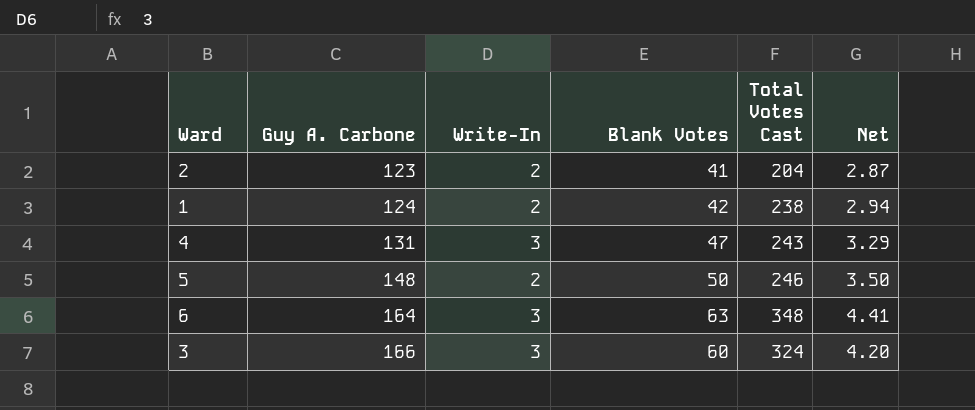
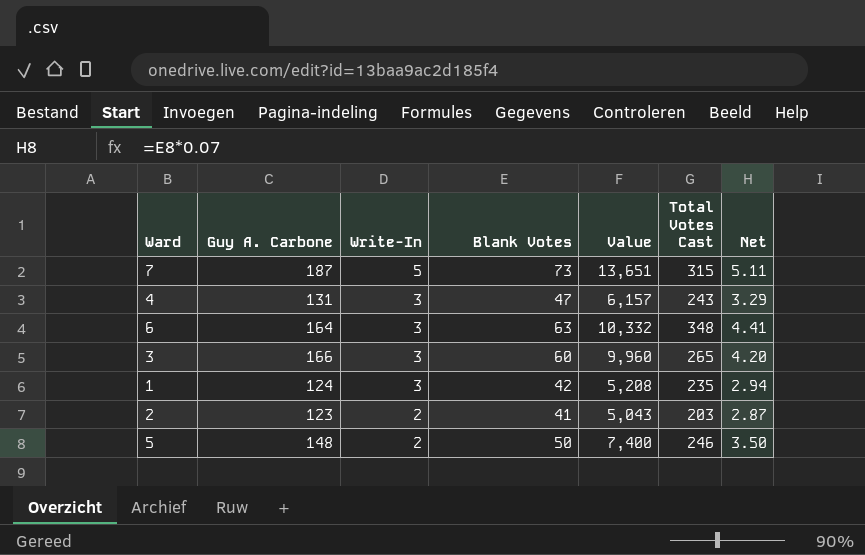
row order: Guy A. Carbone ascending -> Write-In descending
column Value | formula: none -> [Guy A. Carbone] * [Blank Votes]
row 7: none -> 187 | 5 | 73 | 13,651 | 315 | 5.11
3 | Total Votes Cast: 324 -> 265
1 | Write-In: 2 -> 3
1 | Total Votes Cast: 238 -> 235
2 | Total Votes Cast: 204 -> 203

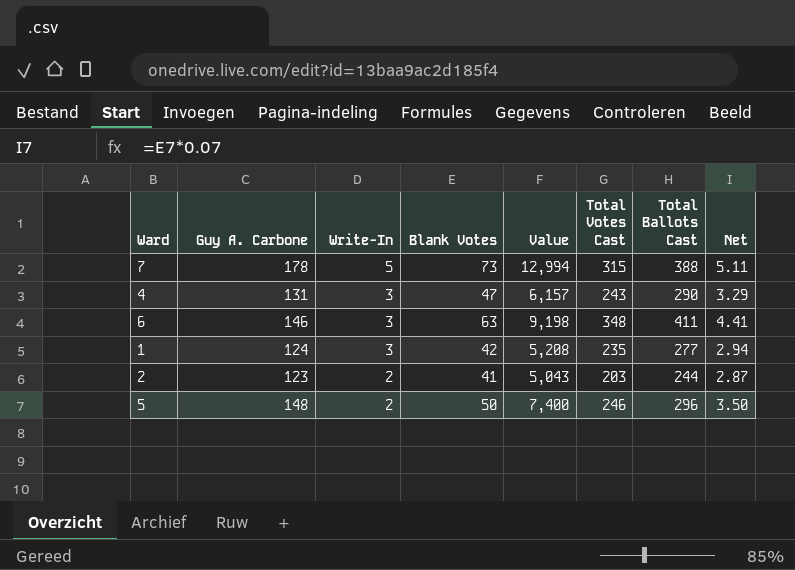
column Total Ballots Cast | formula: none -> [Blank Votes] + [Total Votes Cast]
row 3: 166 | 3 | 60 | 9,960 | 265 | 4.20 -> none
7 | Guy A. Carbone: 187 -> 178
7 | Value: 13,651 -> 12,994
6 | Guy A. Carbone: 164 -> 146
6 | Value: 10,332 -> 9,198

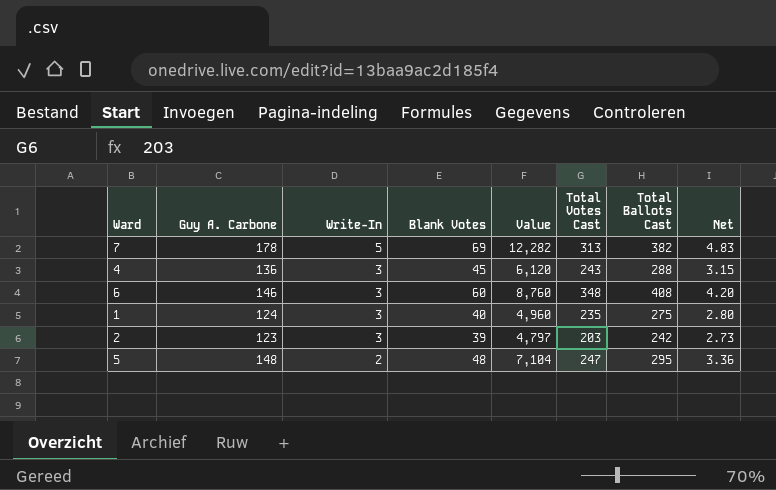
7 | Blank Votes: 73 -> 69
7 | Value: 12,994 -> 12,282
7 | Total Votes Cast: 315 -> 313
7 | Total Ballots Cast: 388 -> 382
7 | Net: 5.11 -> 4.83
4 | Guy A. Carbone: 131 -> 136
4 | Blank Votes: 47 -> 45
4 | Value: 6,157 -> 6,120
4 | Total Ballots Cast: 290 -> 288
4 | Net: 3.29 -> 3.15
6 | Blank Votes: 63 -> 60
6 | Value: 9,198 -> 8,760
6 | Total Ballots Cast: 411 -> 408
6 | Net: 4.41 -> 4.20
1 | Blank Votes: 42 -> 40
1 | Value: 5,208 -> 4,960
1 | Total Ballots Cast: 277 -> 275
1 | Net: 2.94 -> 2.80
2 | Write-In: 2 -> 3
2 | Blank Votes: 41 -> 39
2 | Value: 5,043 -> 4,797
2 | Total Ballots Cast: 244 -> 242
2 | Net: 2.87 -> 2.73
5 | Blank Votes: 50 -> 48
5 | Value: 7,400 -> 7,104
5 | Total Votes Cast: 246 -> 247
5 | Total Ballots Cast: 296 -> 295
5 | Net: 3.50 -> 3.36

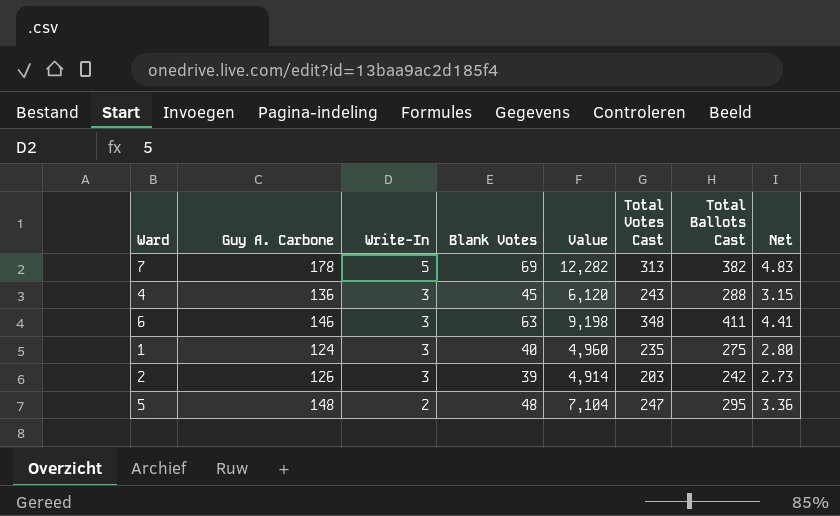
6 | Blank Votes: 60 -> 63
6 | Value: 8,760 -> 9,198
6 | Total Ballots Cast: 408 -> 411
6 | Net: 4.20 -> 4.41
2 | Guy A. Carbone: 123 -> 126
2 | Value: 4,797 -> 4,914

